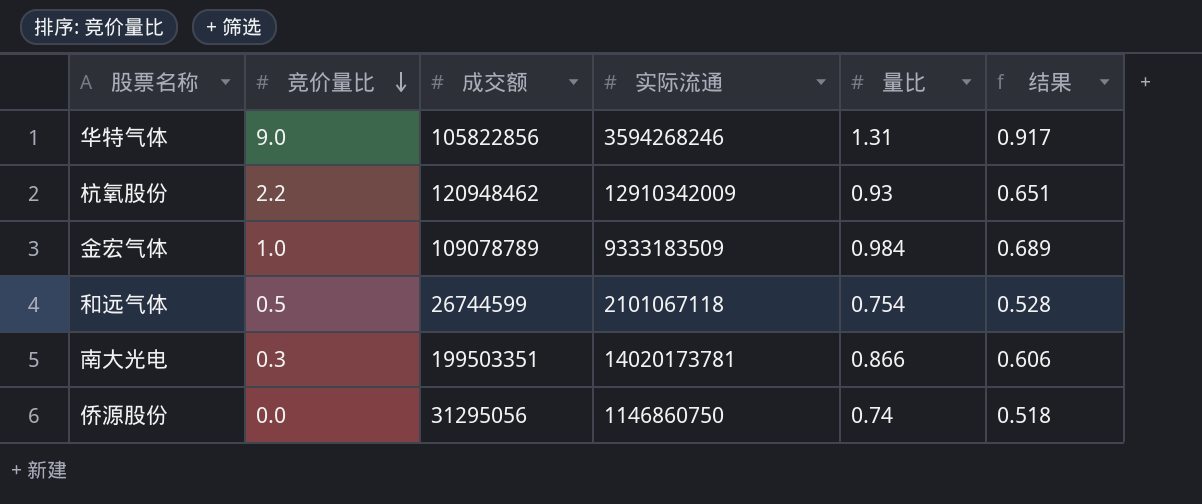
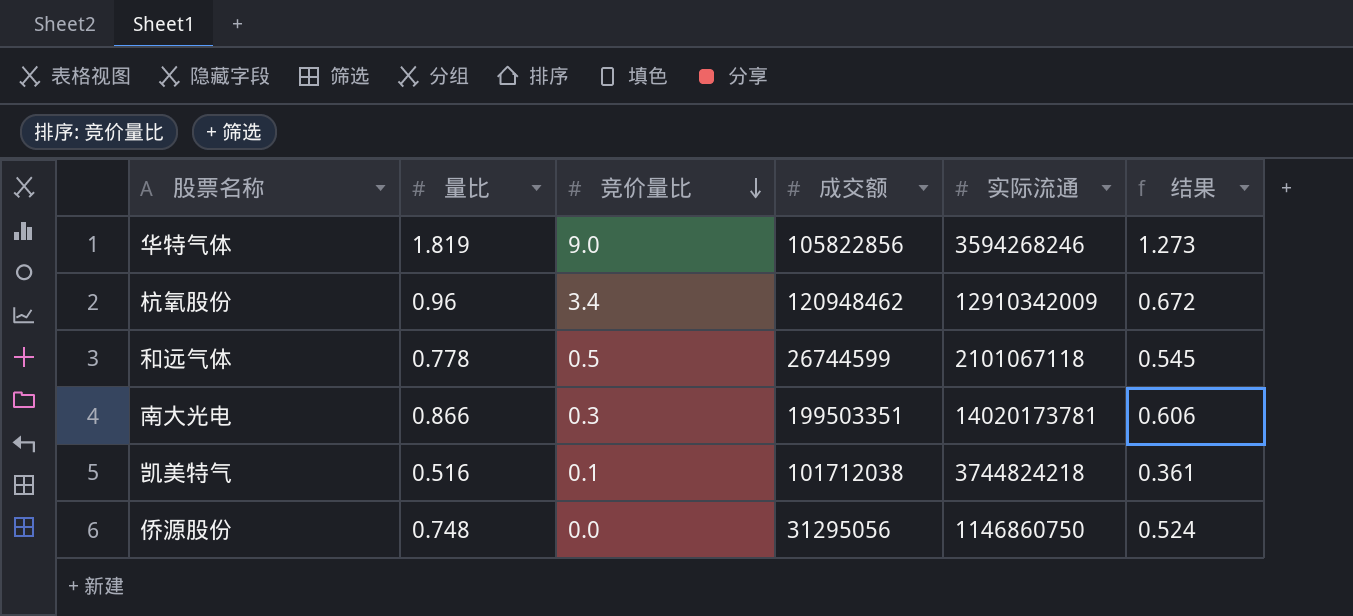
column 量比 | position: 5 -> 2
row 金宏气体: 1.0 | 109078789 | 9333183509 | 0.984 | 0.689 -> none
华特气体 | 量比: 1.31 -> 1.819
华特气体 | 结果: 0.917 -> 1.273
杭氧股份 | 量比: 0.93 -> 0.96
杭氧股份 | 竞价量比: 2.2 -> 3.4
杭氧股份 | 结果: 0.651 -> 0.672
和远气体 | 量比: 0.754 -> 0.778
和远气体 | 结果: 0.528 -> 0.545
row 凯美特气: none -> 0.516 | 0.1 | 101712038 | 3744824218 | 0.361
侨源股份 | 量比: 0.74 -> 0.748
侨源股份 | 结果: 0.518 -> 0.524

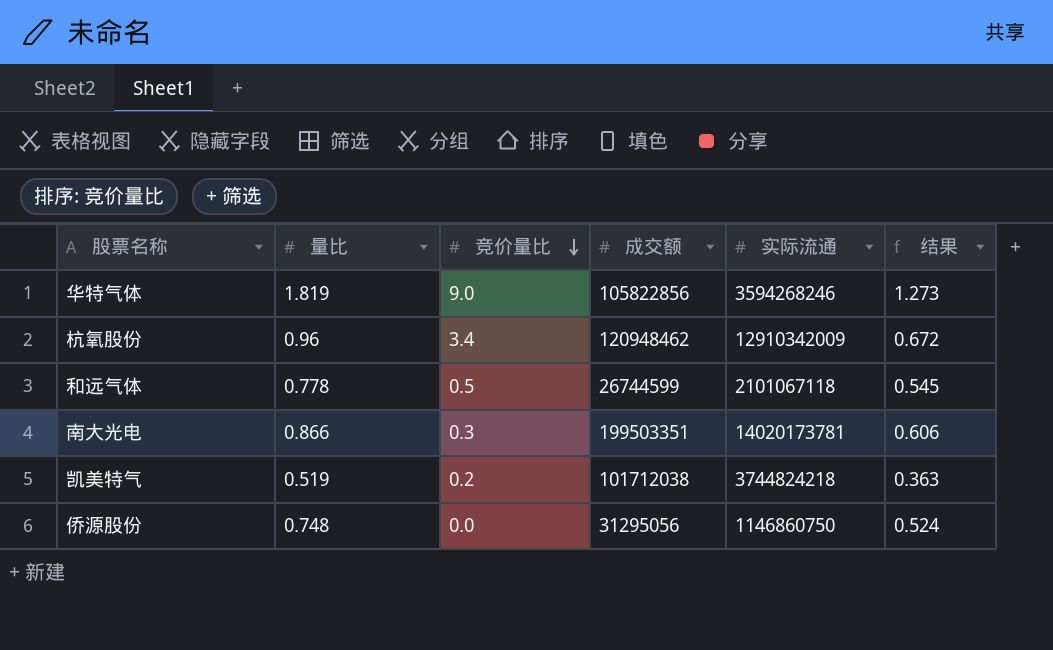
凯美特气 | 量比: 0.516 -> 0.519
凯美特气 | 竞价量比: 0.1 -> 0.2
凯美特气 | 结果: 0.361 -> 0.363

